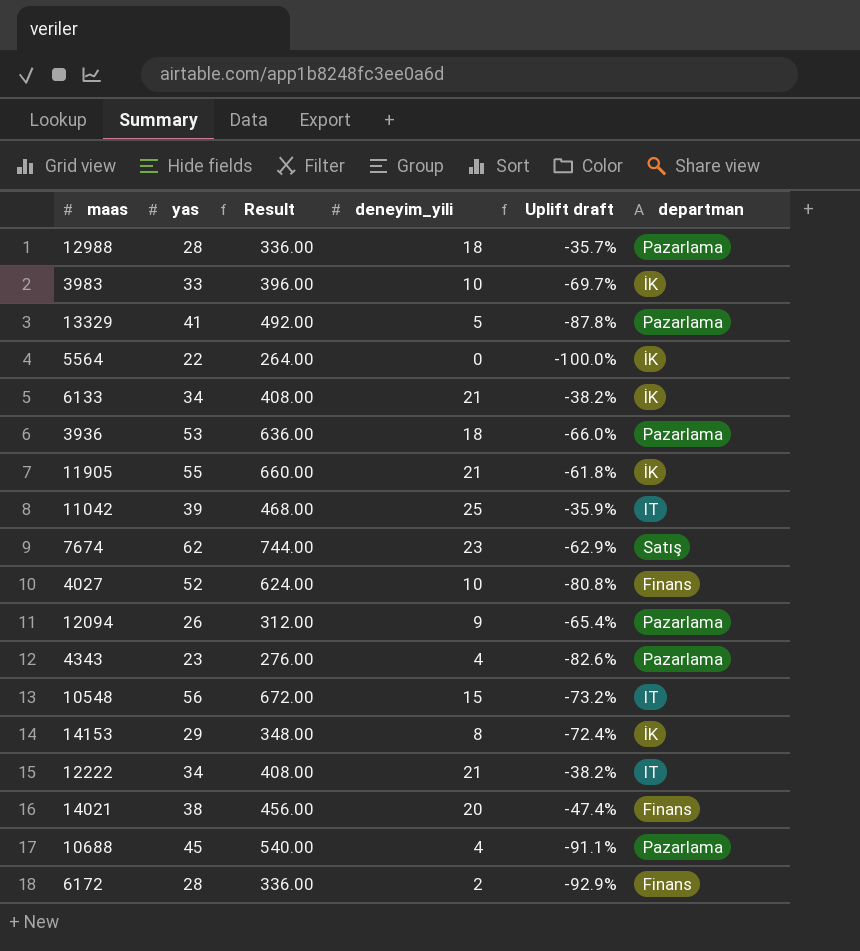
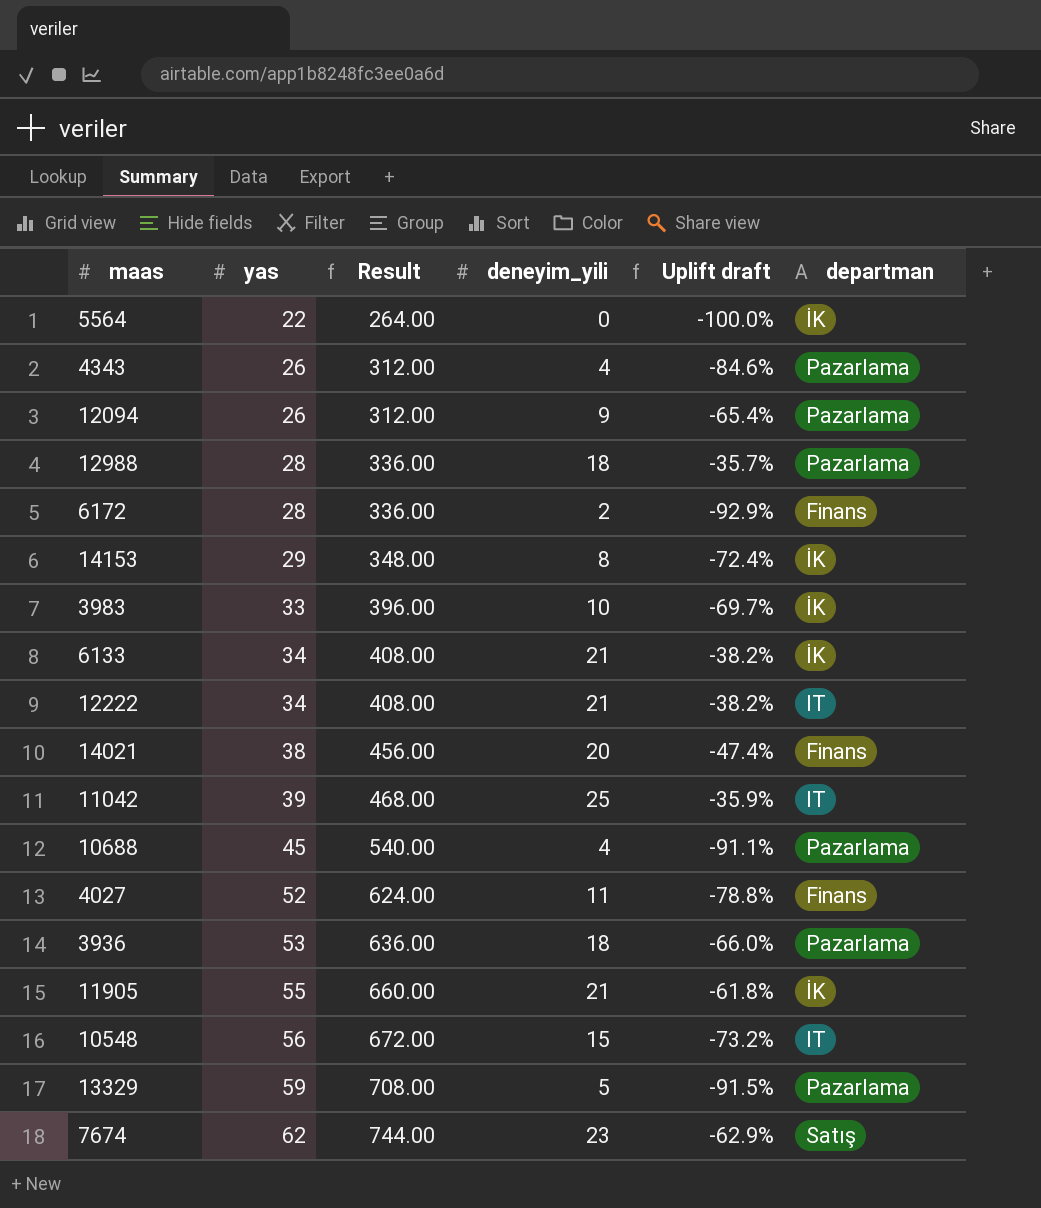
row order: none -> yas ascending
4343 | yas: 23 -> 26
4343 | Result: 276.00 -> 312.00
4343 | Uplift draft: -82.6% -> -84.6%
4027 | deneyim_yili: 10 -> 11
4027 | Uplift draft: -80.8% -> -78.8%
13329 | yas: 41 -> 59
13329 | Result: 492.00 -> 708.00
13329 | Uplift draft: -87.8% -> -91.5%

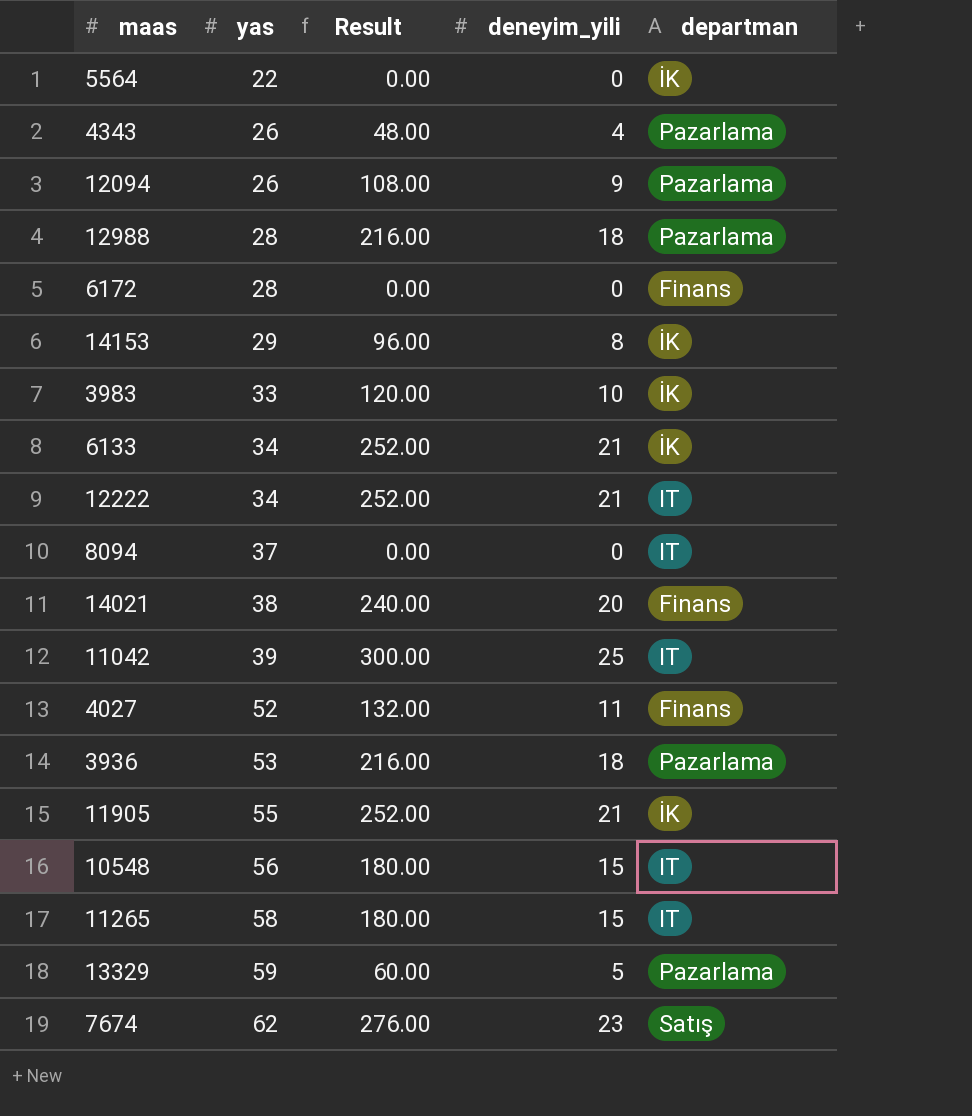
column Uplift draft | formula: ([deneyim_yili] - [yas]) / [yas] -> none
column Result | formula: [yas] * 12 -> [deneyim_yili] * 12
row 10688: 45 | 540.00 | 4 | -91.1% | Pazarlama -> none
6172 | deneyim_yili: 2 -> 0
row 8094: none -> 37 | 0.00 | 0 | IT
row 11265: none -> 58 | 180.00 | 15 | IT

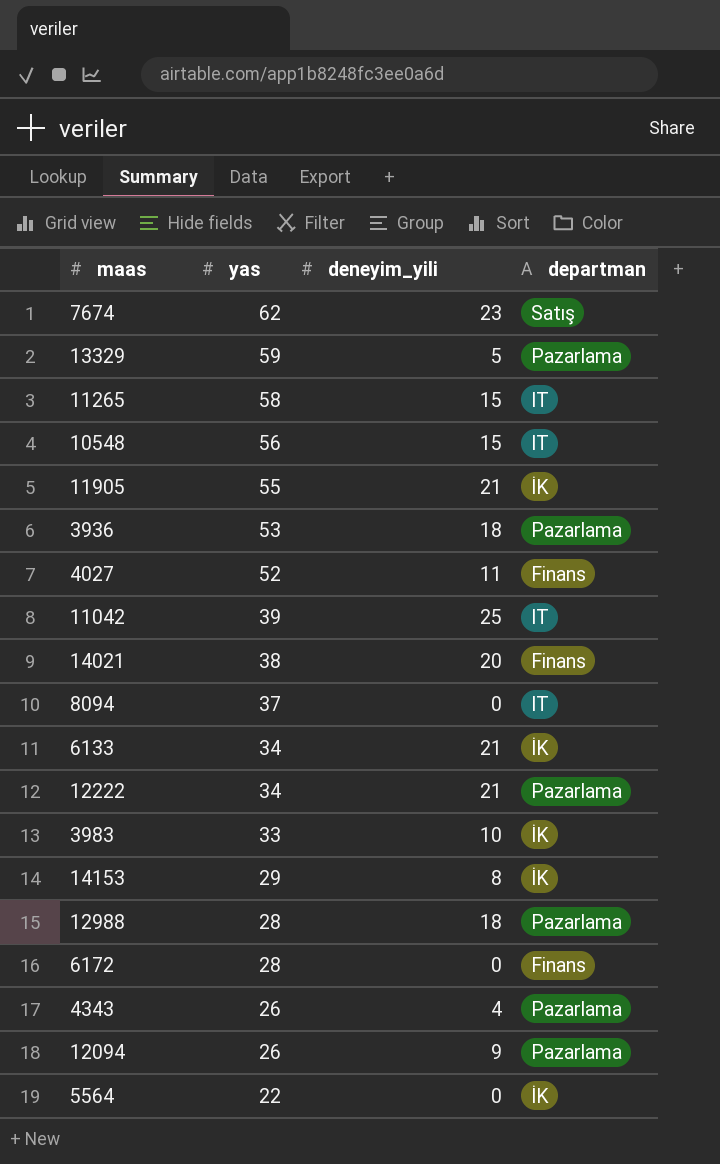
row order: yas ascending -> yas descending
column Result | formula: [deneyim_yili] * 12 -> none
12222 | departman: IT -> Pazarlama

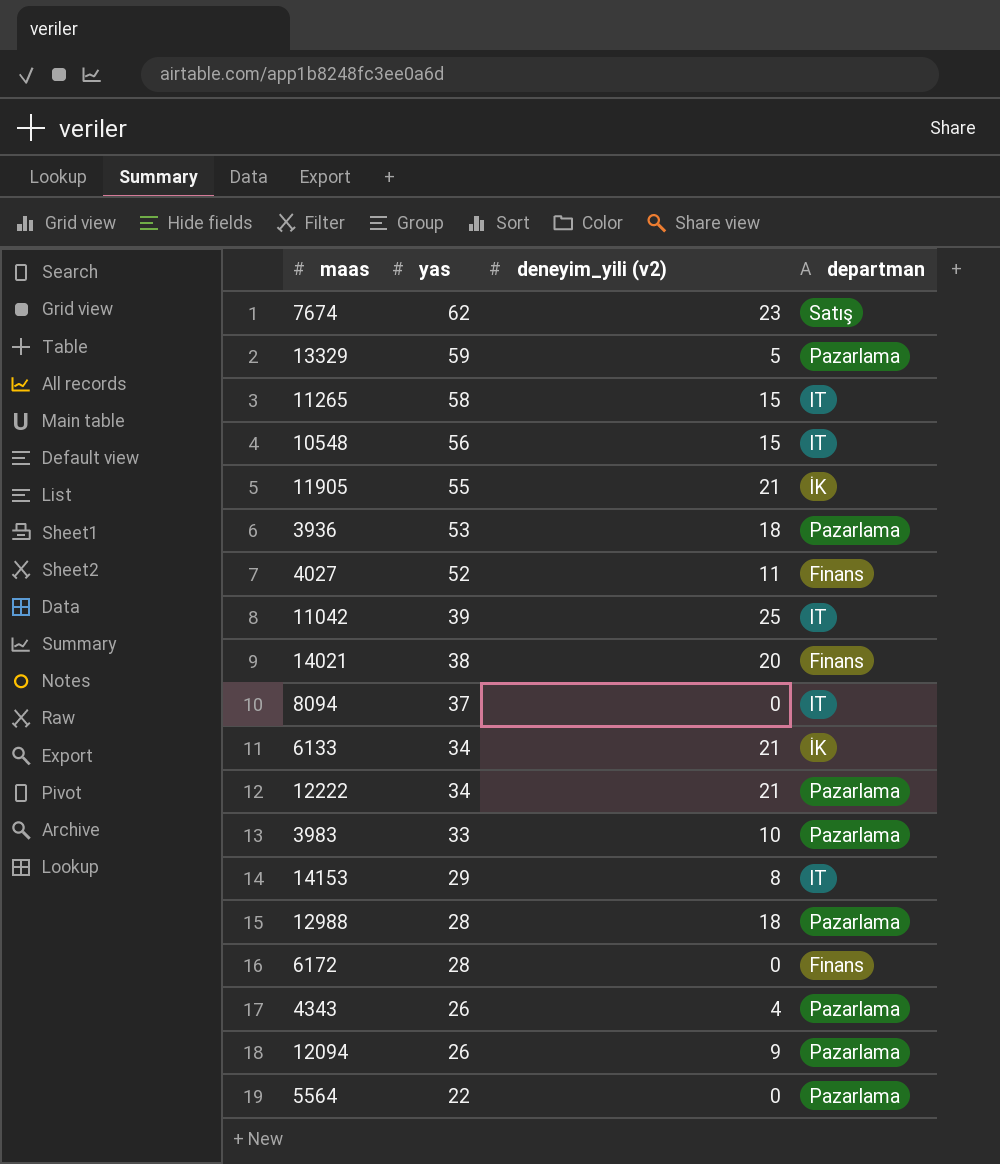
column name: deneyim_yili -> deneyim_yili (v2)
3983 | departman: İK -> Pazarlama
14153 | departman: İK -> IT
5564 | departman: İK -> Pazarlama

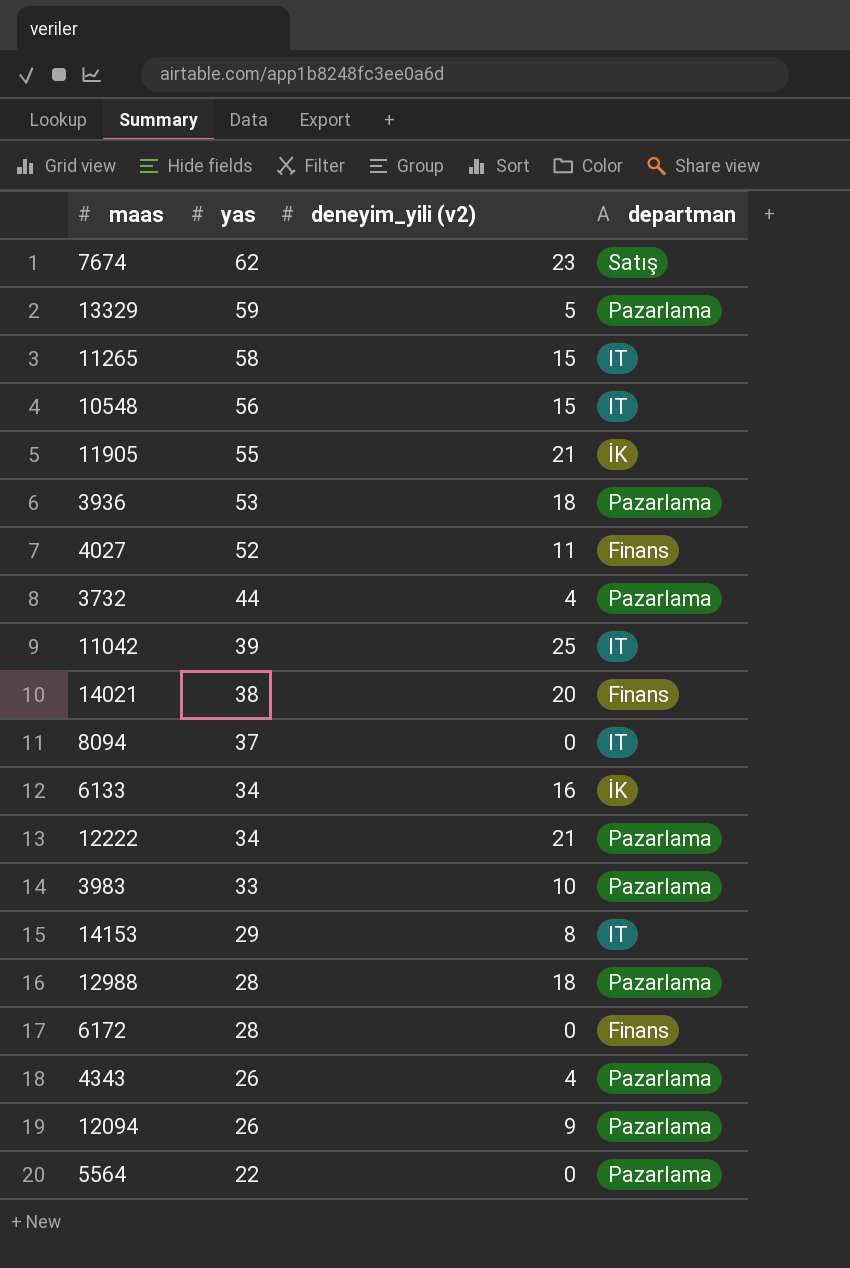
row 3732: none -> 44 | 4 | Pazarlama
6133 | deneyim_yili (v2): 21 -> 16

